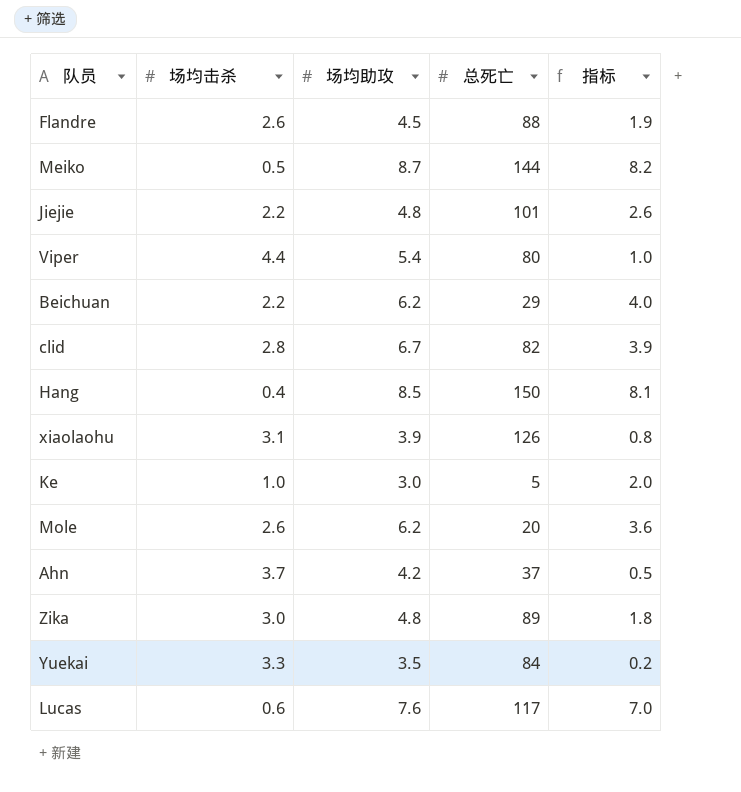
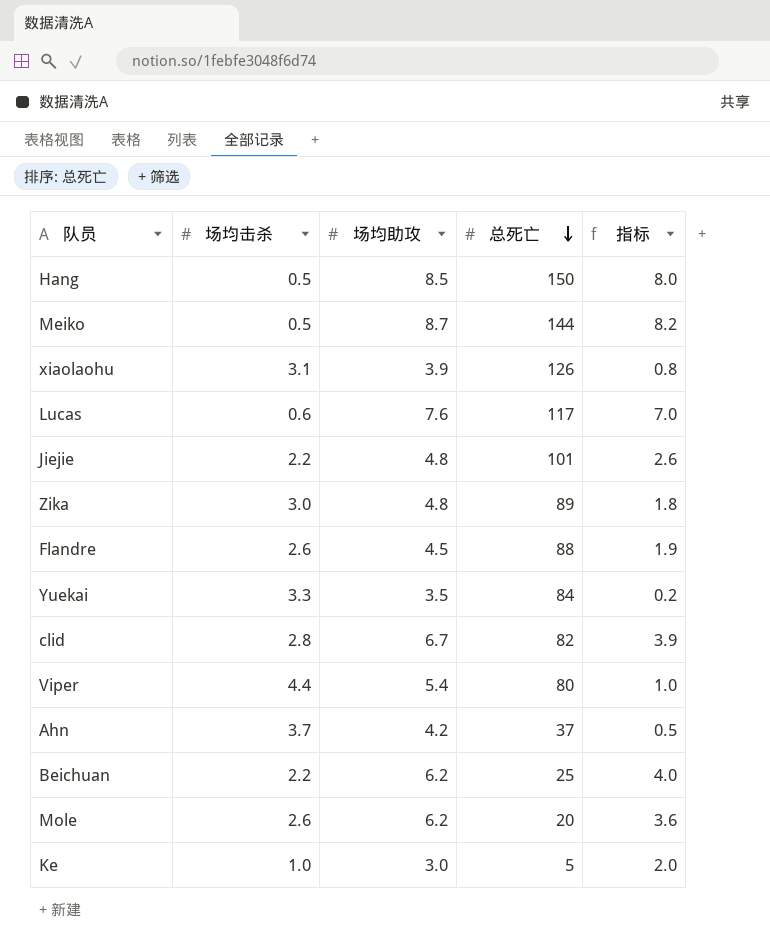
row order: none -> 总死亡 descending
Hang | 场均击杀: 0.4 -> 0.5
Hang | 指标: 8.1 -> 8.0
Beichuan | 总死亡: 29 -> 25

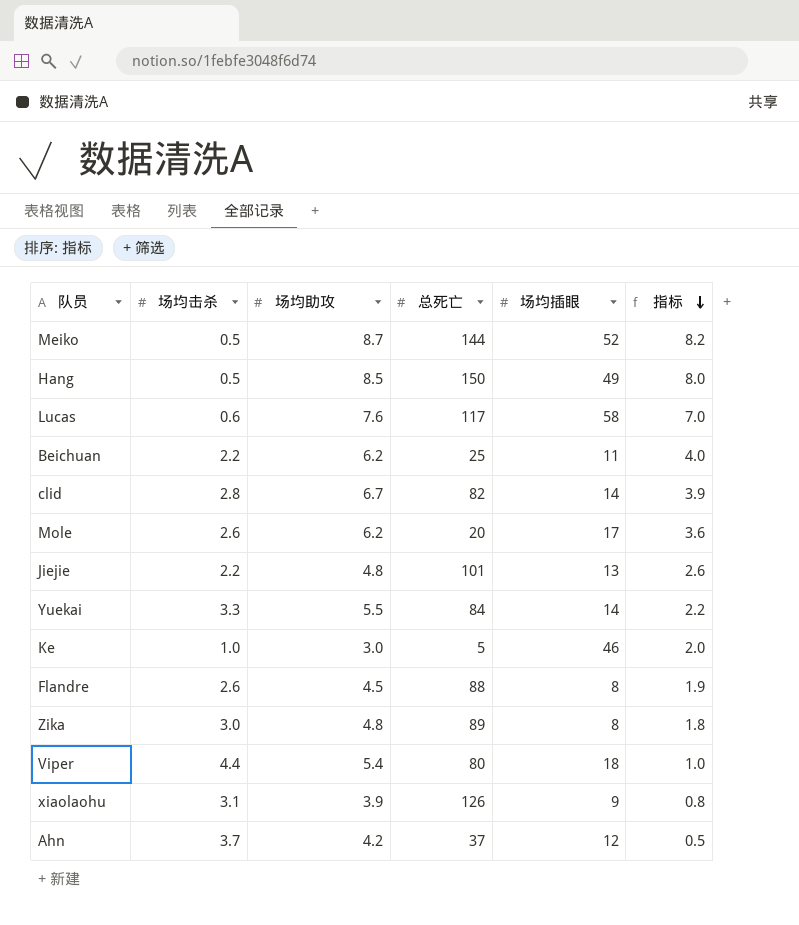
row order: 总死亡 descending -> 指标 descending
column 场均插眼 | position: none -> 5
Yuekai | 场均助攻: 3.5 -> 5.5
Yuekai | 指标: 0.2 -> 2.2

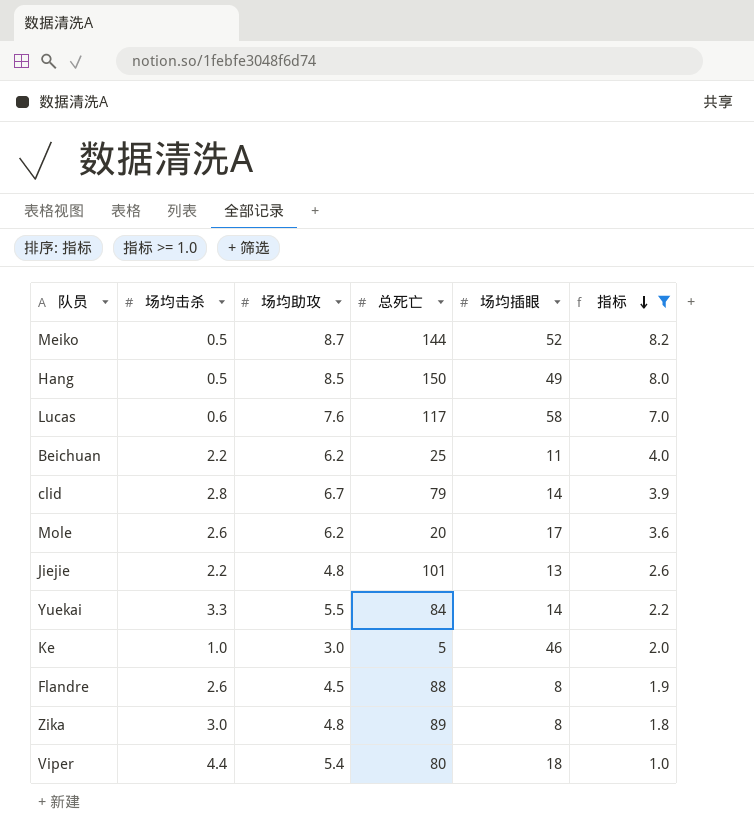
filter: none -> 指标 >= 1.0
clid | 总死亡: 82 -> 79

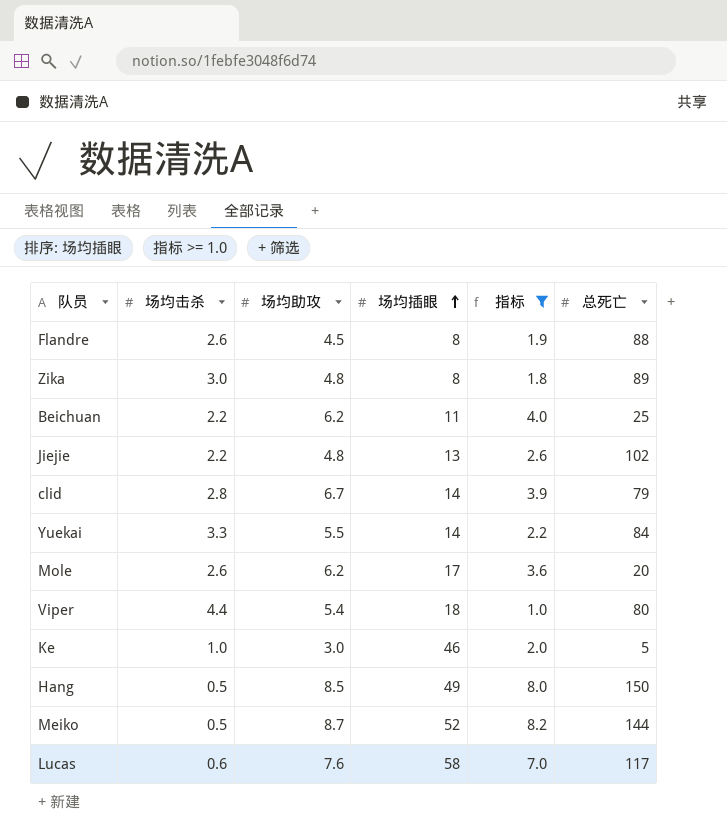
row order: 指标 descending -> 场均插眼 ascending
column 总死亡 | position: 4 -> 6
Jiejie | 总死亡: 101 -> 102

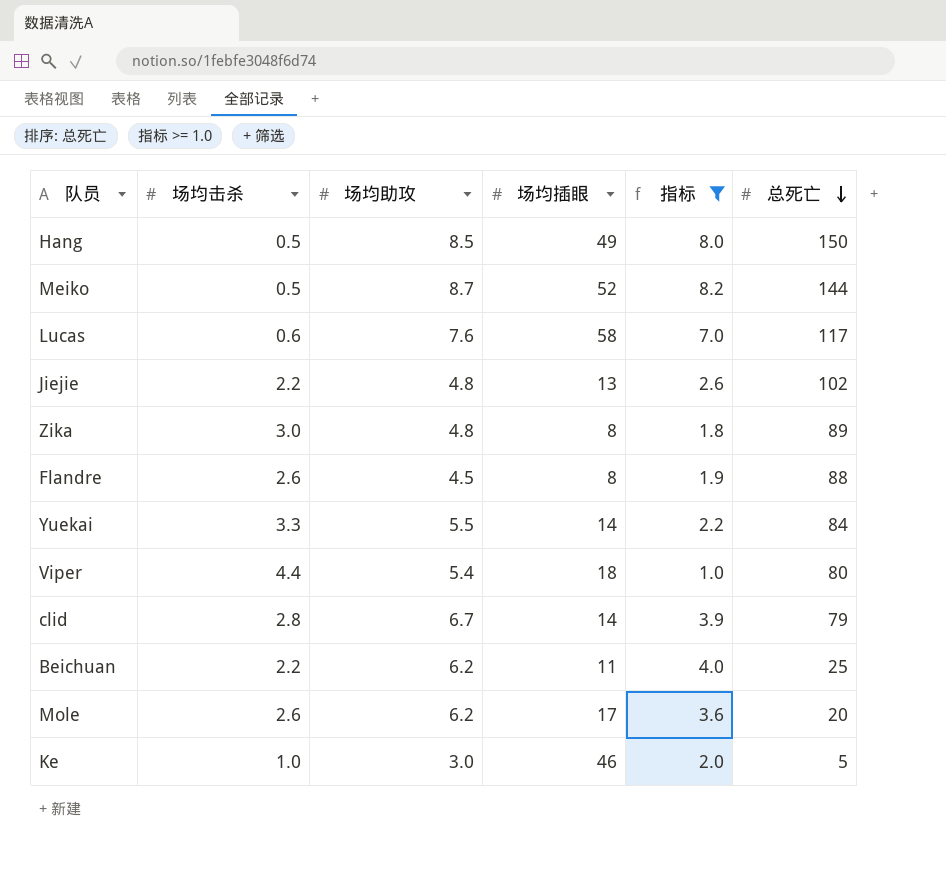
row order: 场均插眼 ascending -> 总死亡 descending

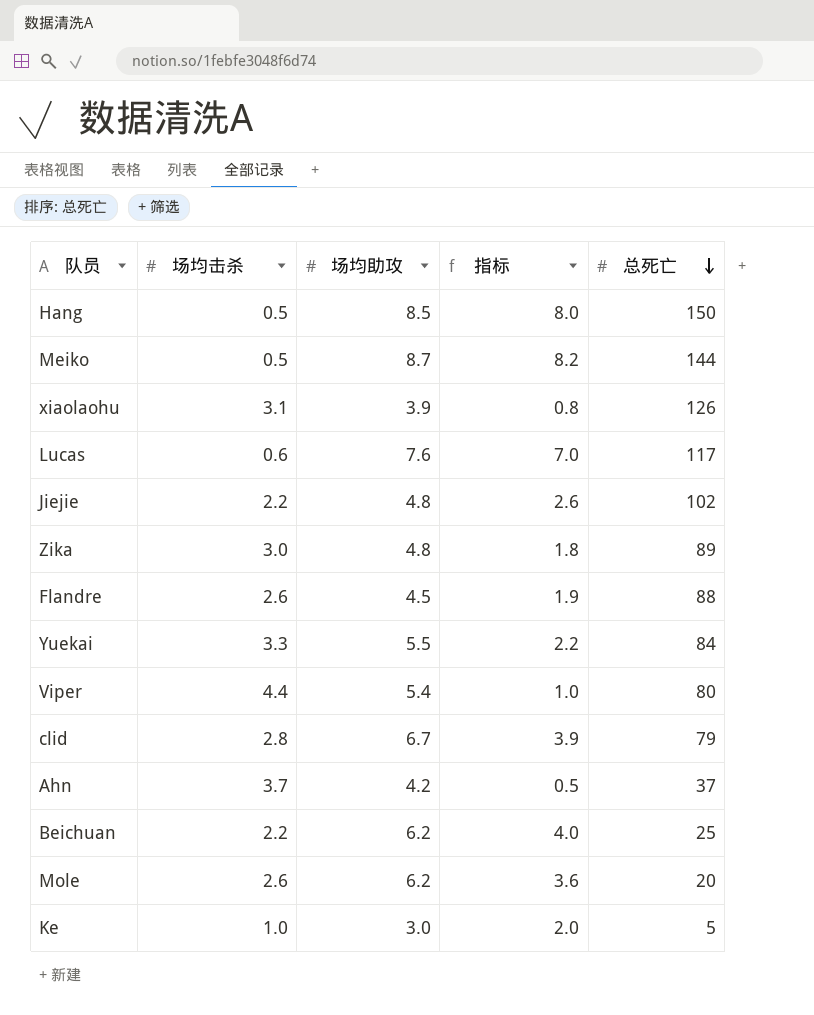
filter: 指标 >= 1.0 -> none
column 场均插眼 | position: 4 -> none

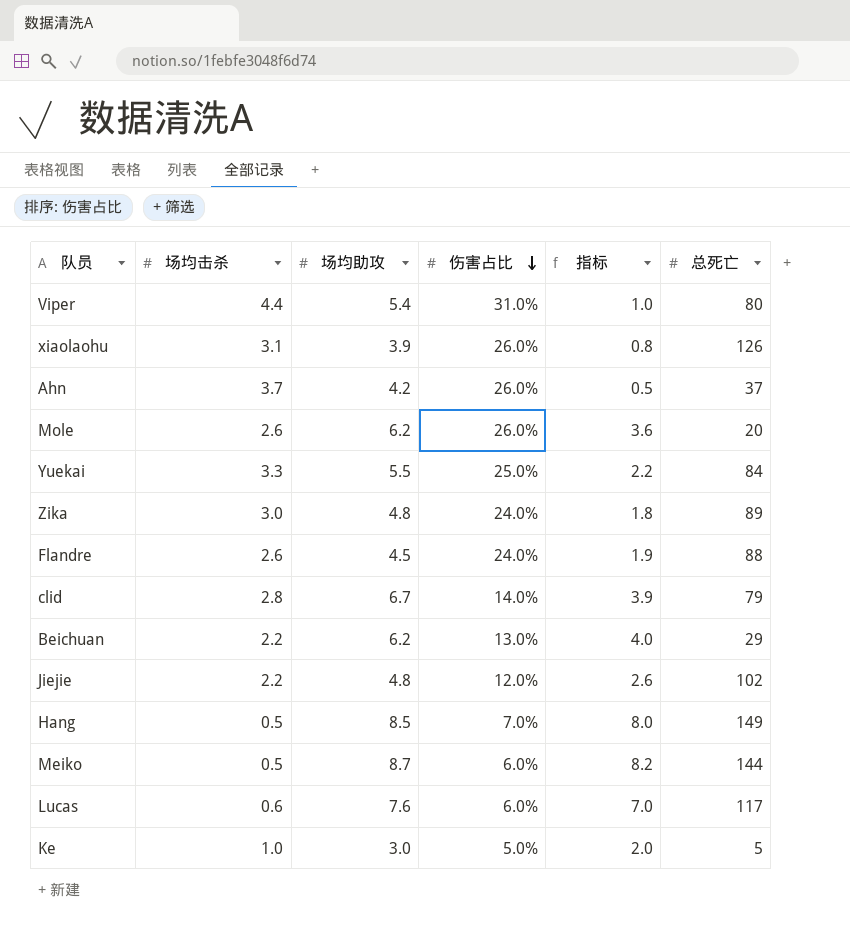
row order: 总死亡 descending -> 伤害占比 descending
column 伤害占比 | position: none -> 4
Beichuan | 总死亡: 25 -> 29
Hang | 总死亡: 150 -> 149

